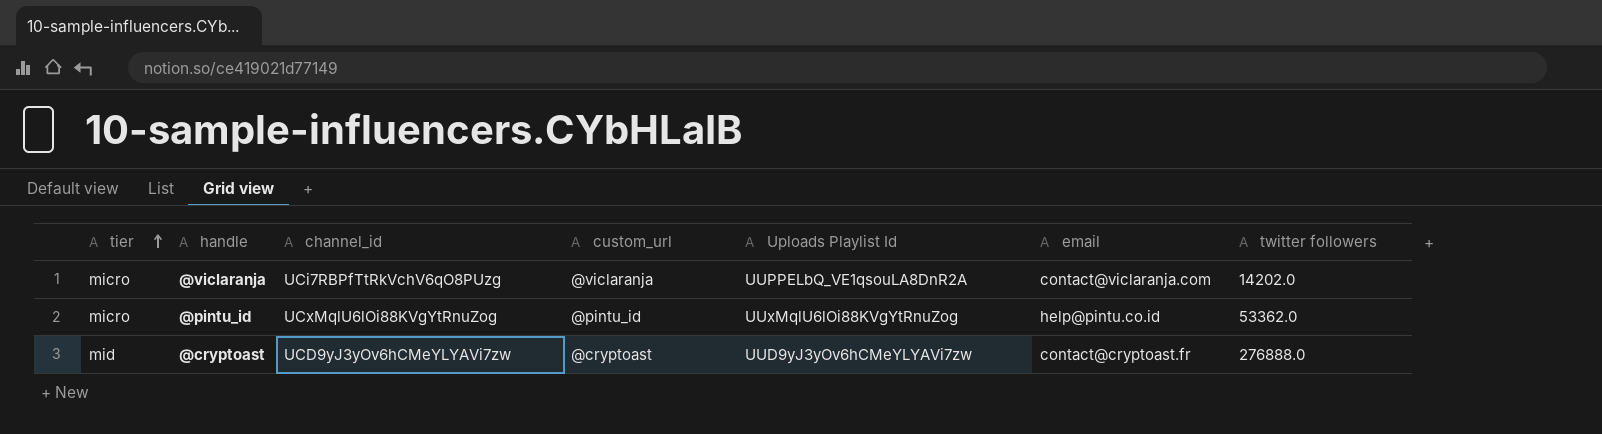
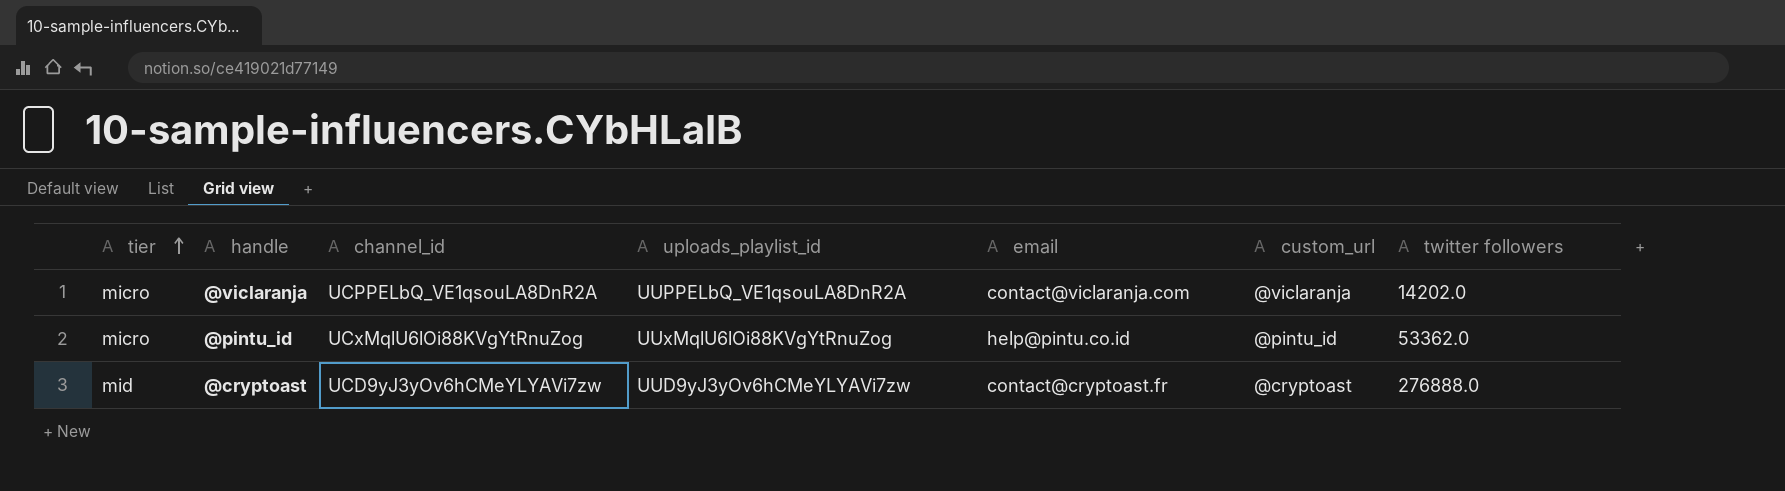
column name: Uploads Playlist Id -> uploads_playlist_id
column custom_url | position: 4 -> 6
@viclaranja | channel_id: UCi7RBPfTtRkVchV6qO8PUzg -> UCPPELbQ_VE1qsouLA8DnR2A

